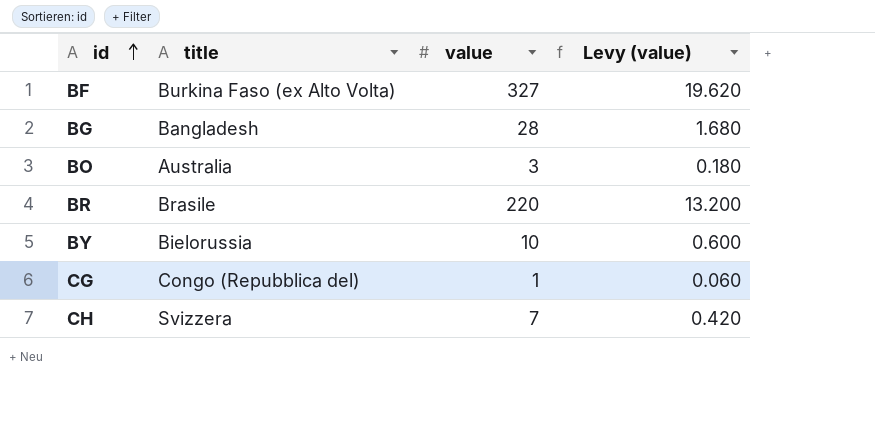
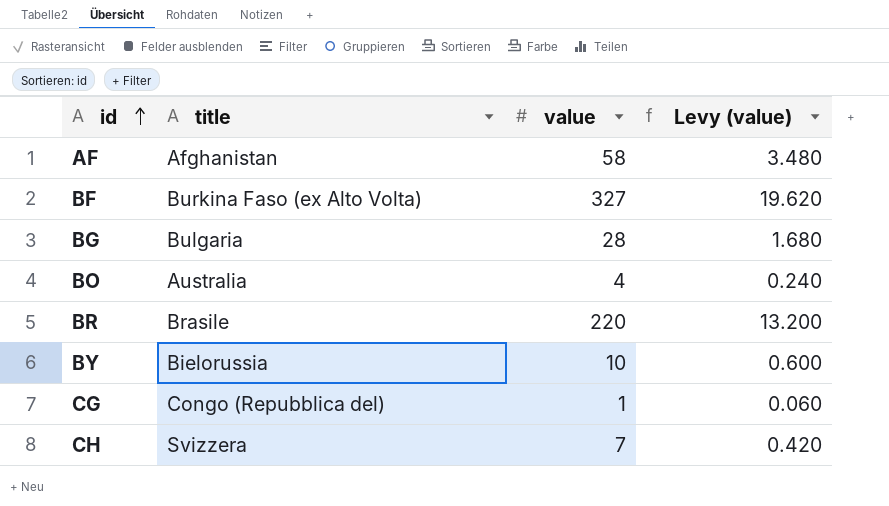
row AF: none -> Afghanistan | 58 | 3.480
BG | title: Bangladesh -> Bulgaria
BO | value: 3 -> 4
BO | Levy (value): 0.180 -> 0.240

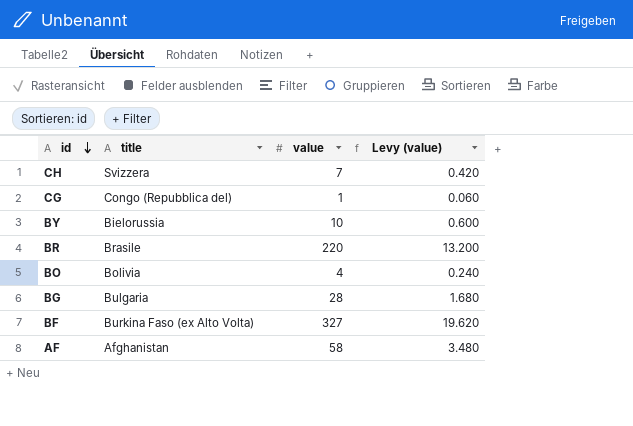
row order: id ascending -> id descending
BO | title: Australia -> Bolivia

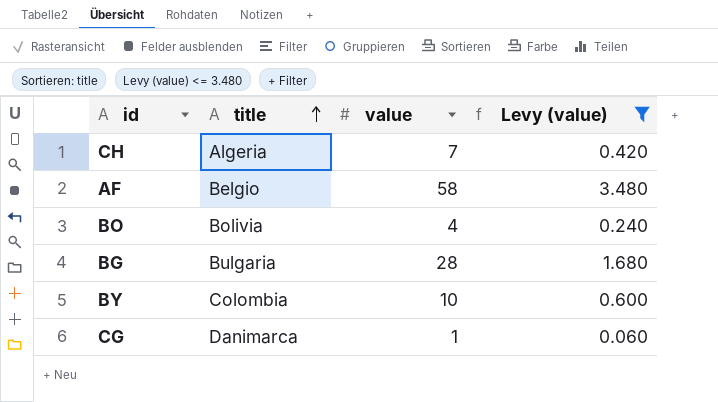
filter: none -> Levy (value) <= 3.480
row order: id descending -> title ascending
CH | title: Svizzera -> Algeria
AF | title: Afghanistan -> Belgio
BY | title: Bielorussia -> Colombia
CG | title: Congo (Repubblica del) -> Danimarca

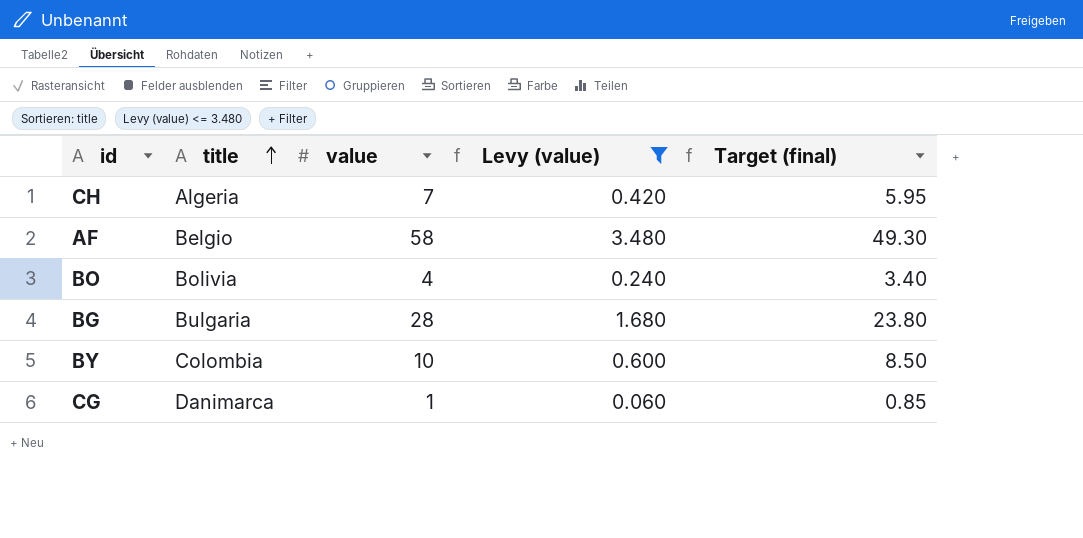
column Target (final) | formula: none -> [value] * 0.85

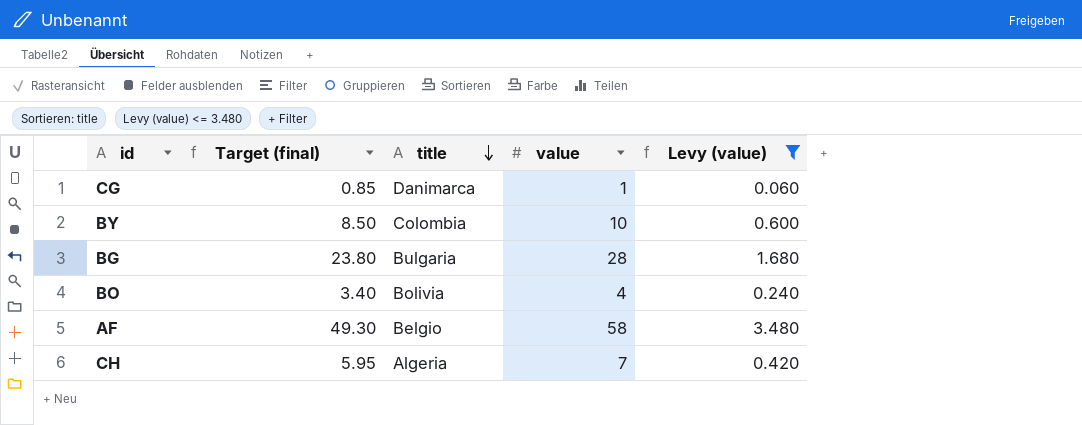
row order: title ascending -> title descending
column Target (final) | position: 5 -> 2

